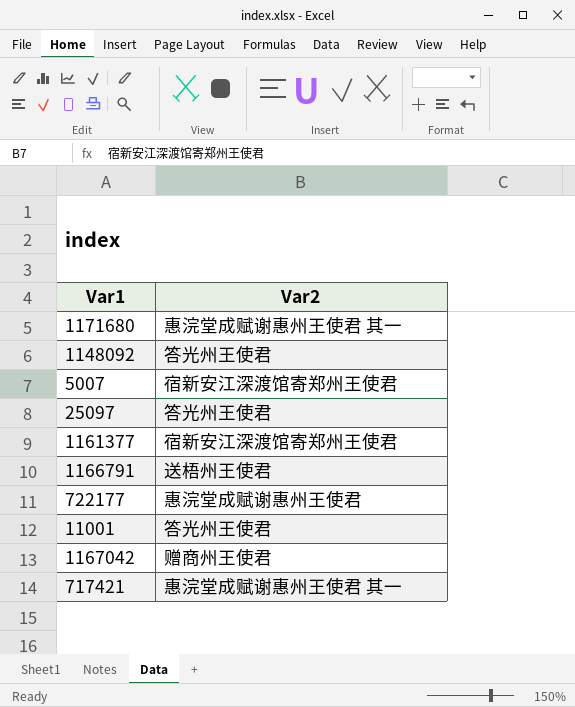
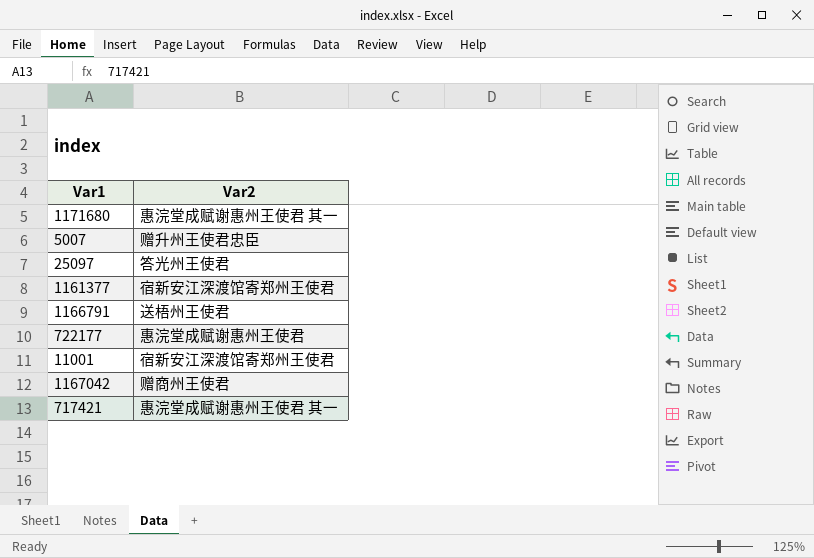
row 1148092: 答光州王使君 -> none
5007 | Var2: 宿新安江深渡馆寄郑州王使君 -> 赠升州王使君忠臣
11001 | Var2: 答光州王使君 -> 宿新安江深渡馆寄郑州王使君

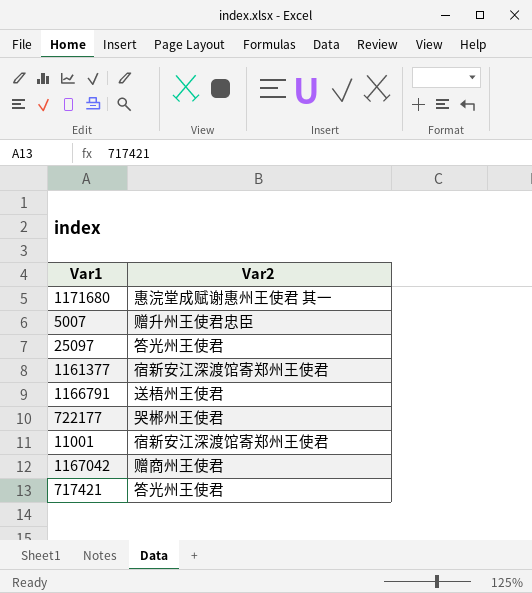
722177 | Var2: 惠浣堂成赋谢惠州王使君 -> 哭郴州王使君
717421 | Var2: 惠浣堂成赋谢惠州王使君 其一 -> 答光州王使君

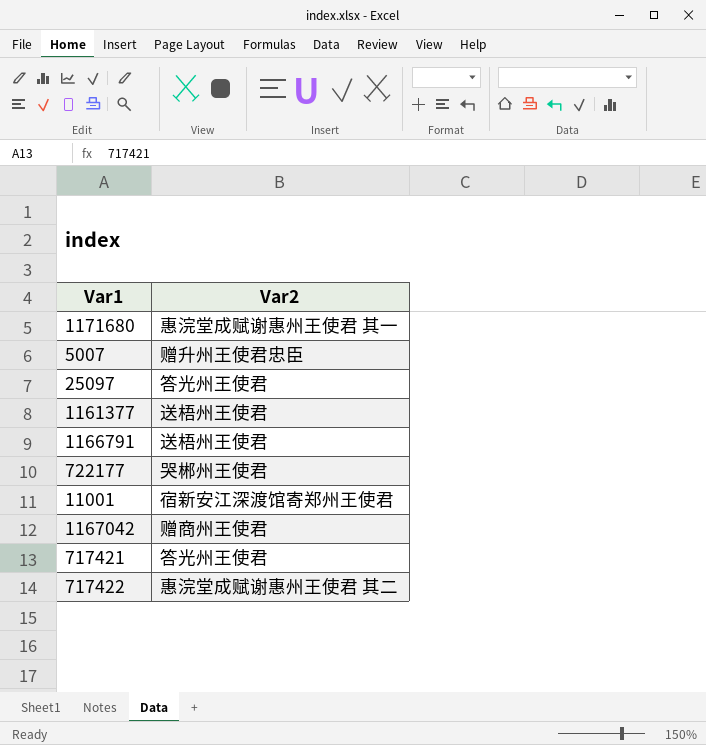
1161377 | Var2: 宿新安江深渡馆寄郑州王使君 -> 送梧州王使君
row 717422: none -> 惠浣堂成赋谢惠州王使君 其二

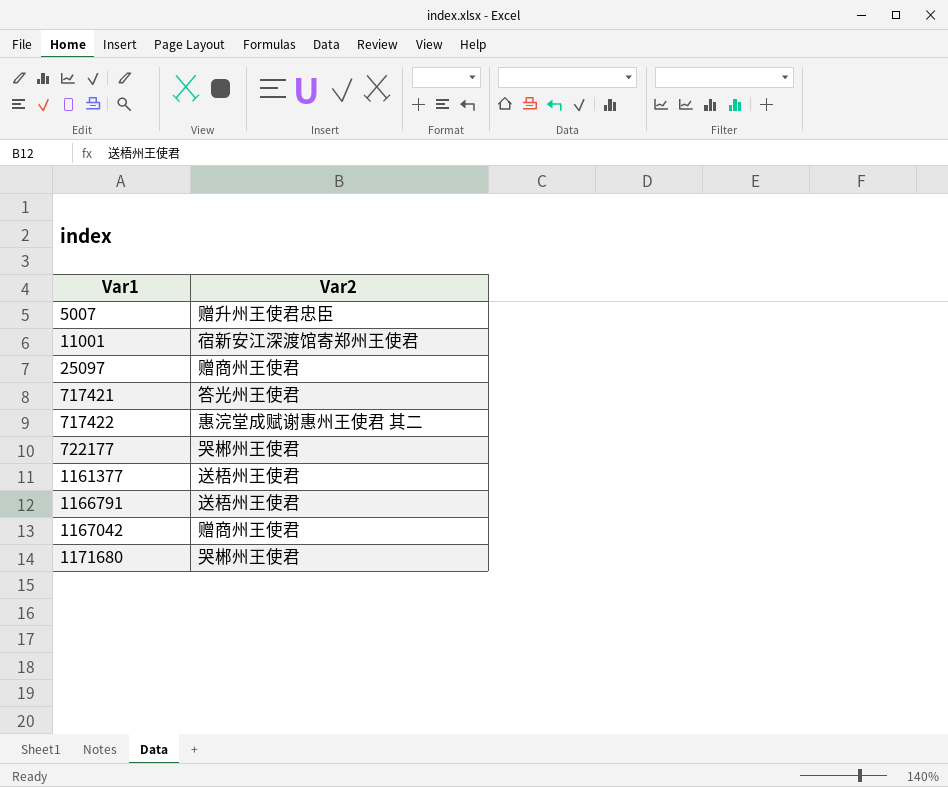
row order: none -> Var1 ascending
25097 | Var2: 答光州王使君 -> 赠商州王使君
1171680 | Var2: 惠浣堂成赋谢惠州王使君 其一 -> 哭郴州王使君

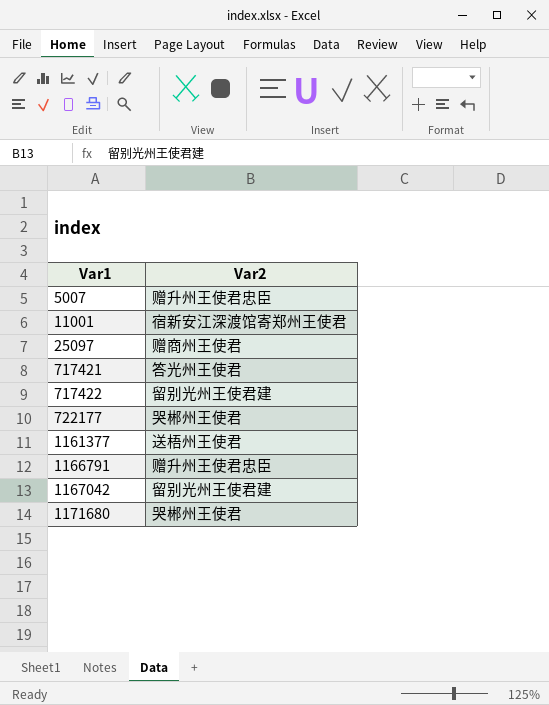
717422 | Var2: 惠浣堂成赋谢惠州王使君 其二 -> 留别光州王使君建
1166791 | Var2: 送梧州王使君 -> 赠升州王使君忠臣
1167042 | Var2: 赠商州王使君 -> 留别光州王使君建

